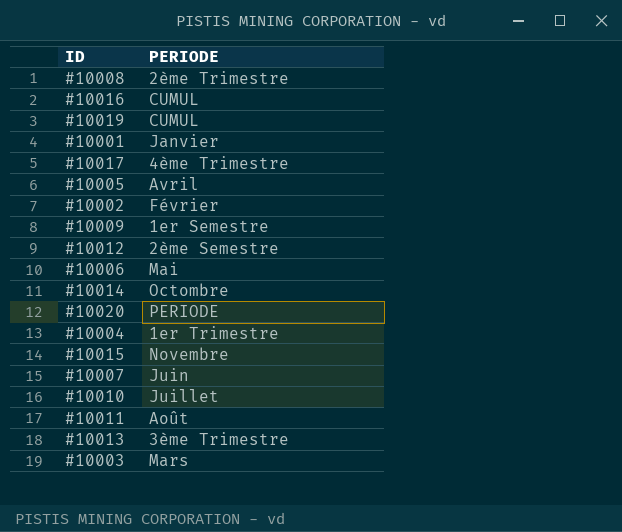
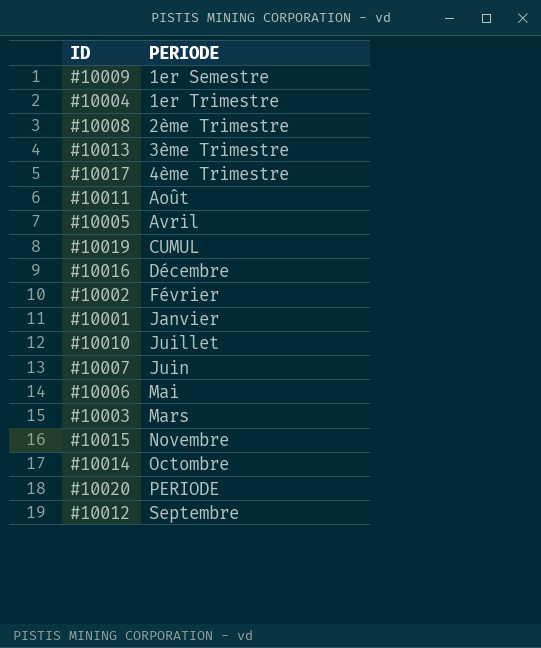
row order: none -> PERIODE ascending
#10016 | PERIODE: CUMUL -> Décembre
#10012 | PERIODE: 2ème Semestre -> Septembre

